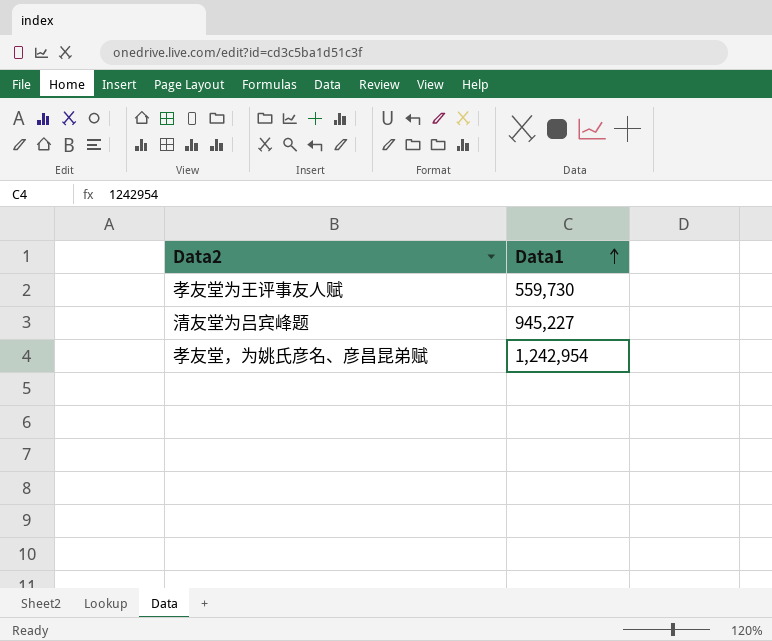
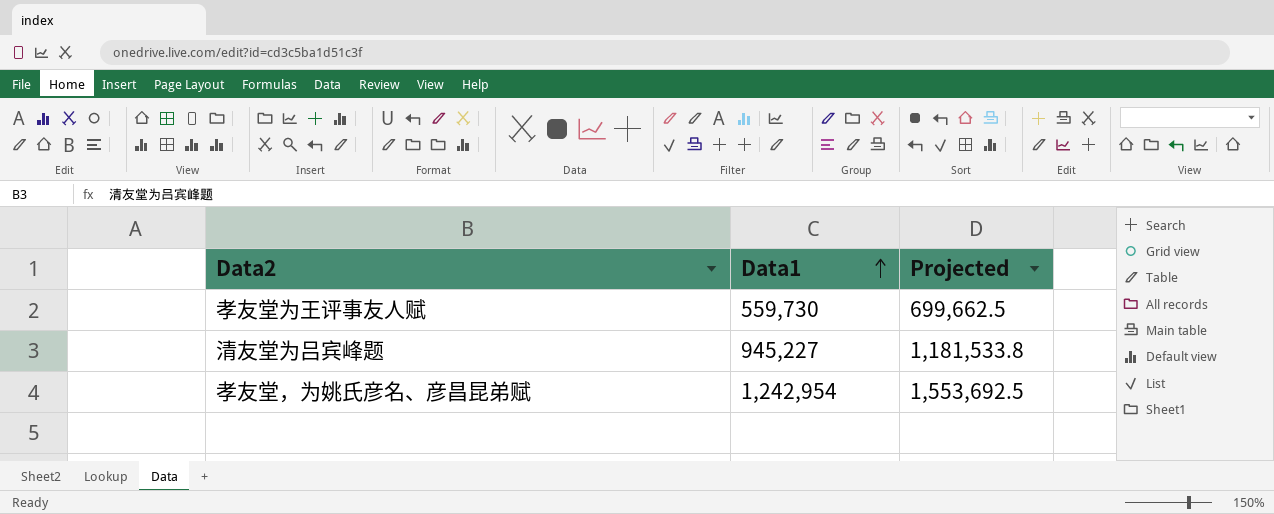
column Projected | formula: none -> [Data1] * 1.25

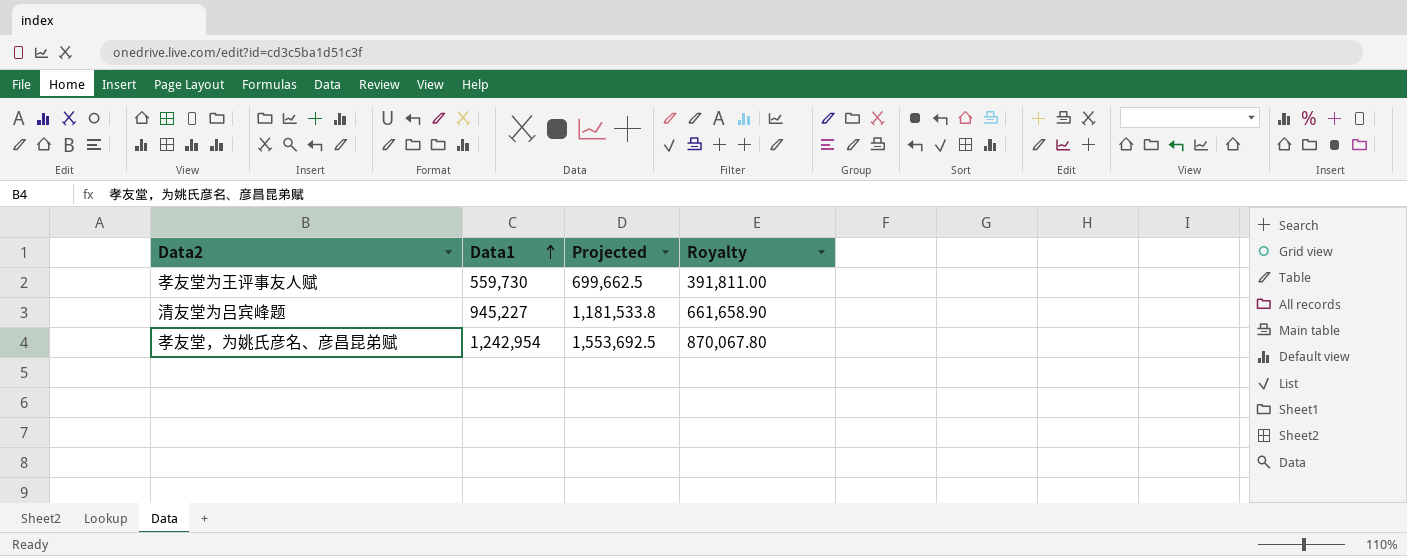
column Royalty | formula: none -> [Data1] * 0.7

